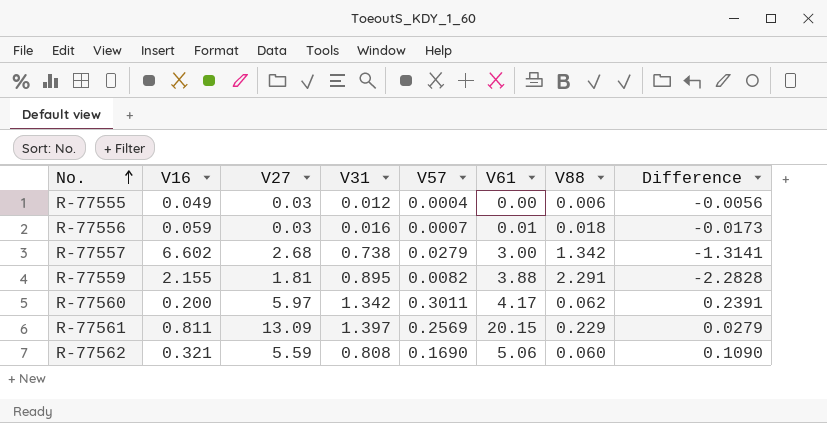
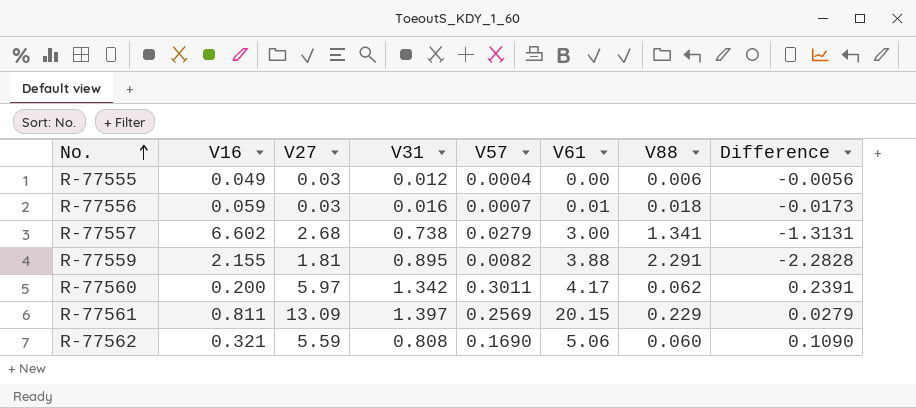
R-77557 | V88: 1.342 -> 1.341
R-77557 | Difference: -1.3141 -> -1.3131

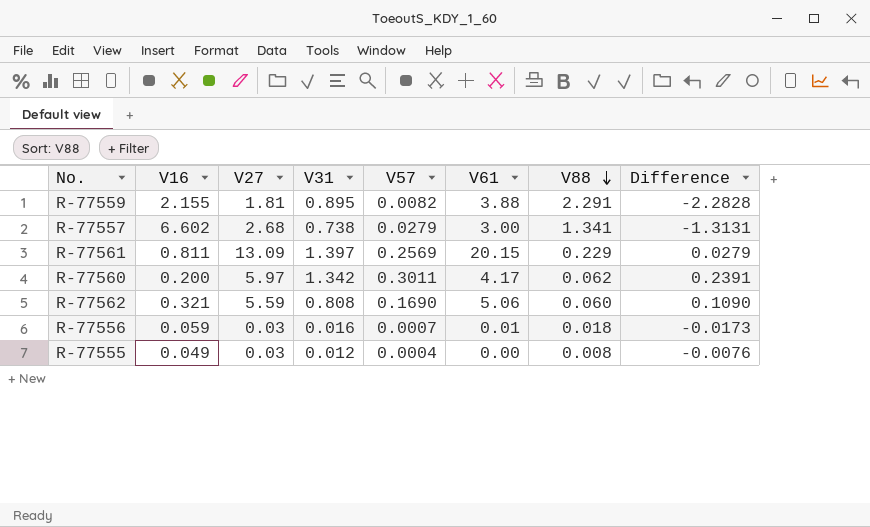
row order: No. ascending -> V88 descending
R-77555 | V88: 0.006 -> 0.008
R-77555 | Difference: -0.0056 -> -0.0076

